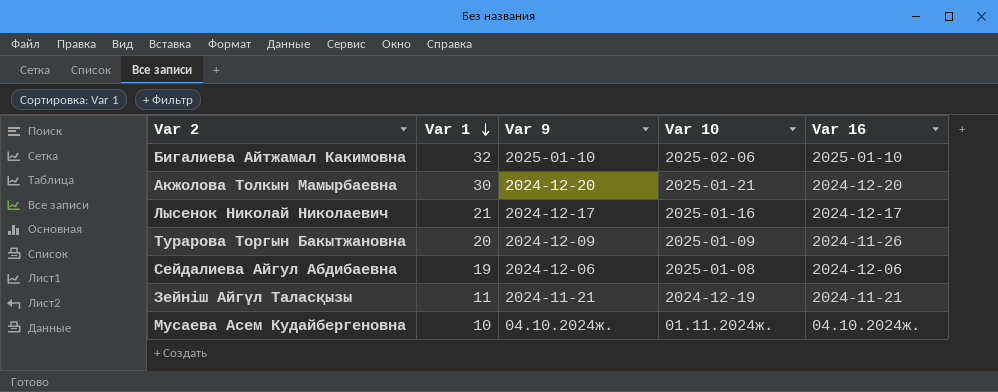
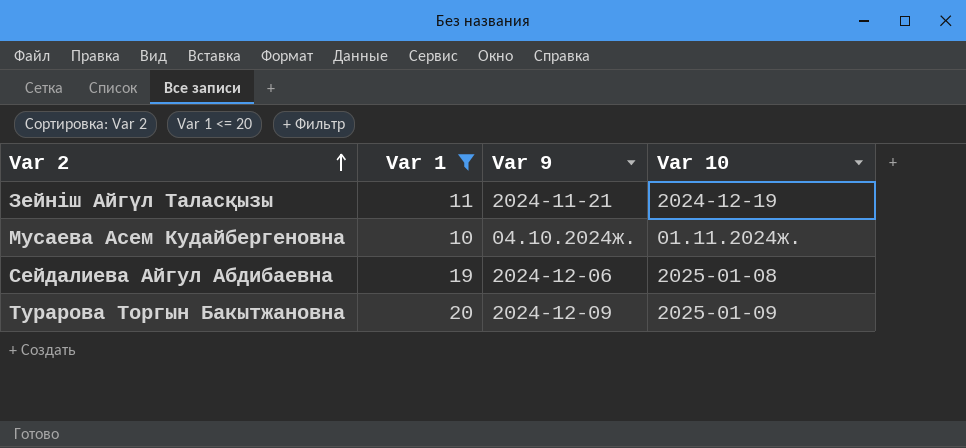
filter: none -> Var 1 <= 20
row order: Var 1 descending -> Var 2 ascending
column Var 16 | position: 5 -> none

